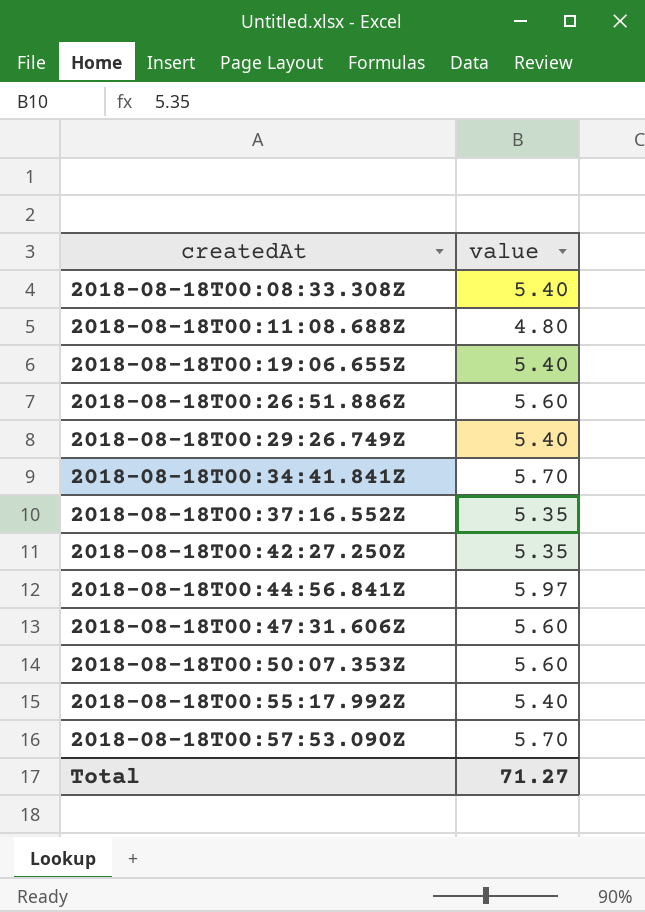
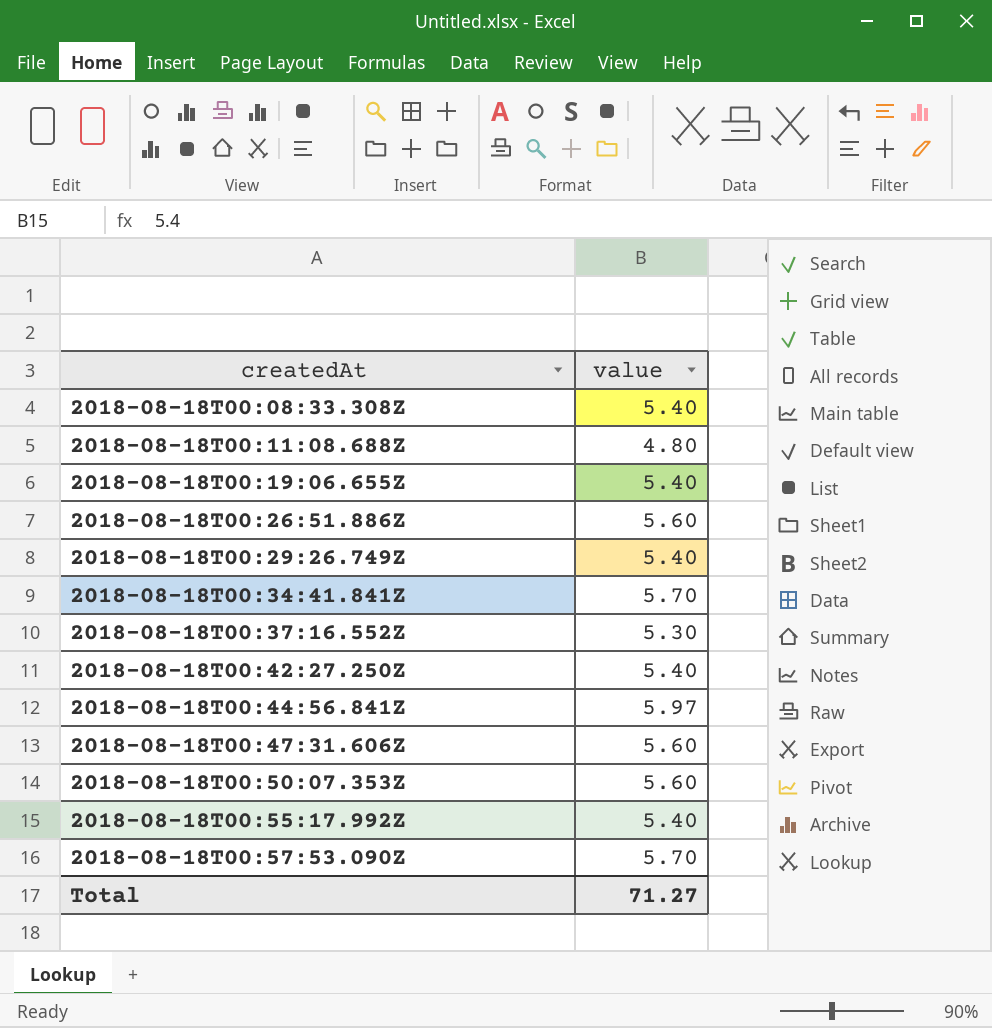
2018-08-18T00:37:16.552Z | value: 5.35 -> 5.30
2018-08-18T00:42:27.250Z | value: 5.35 -> 5.40

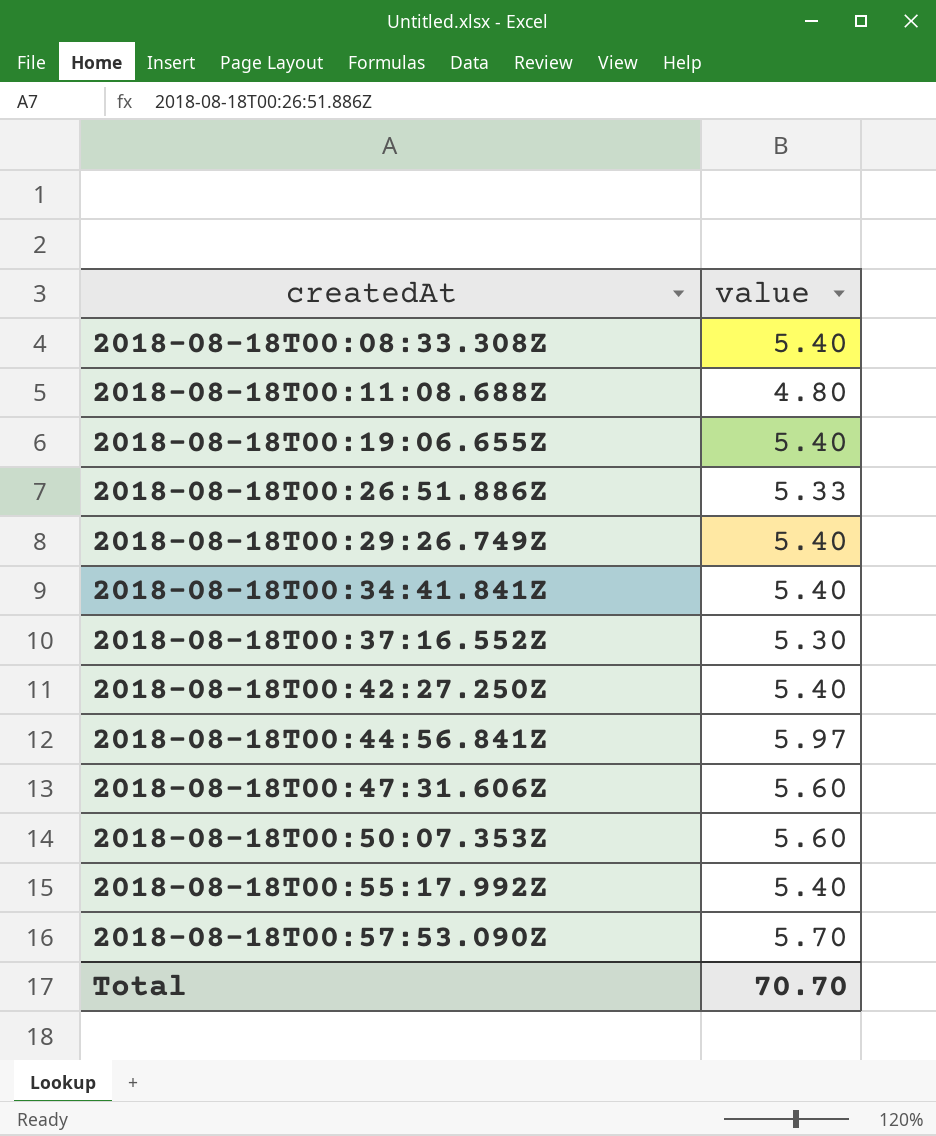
2018-08-18T00:26:51.886Z | value: 5.60 -> 5.33
2018-08-18T00:34:41.841Z | value: 5.70 -> 5.40
Total | value: 71.27 -> 70.70

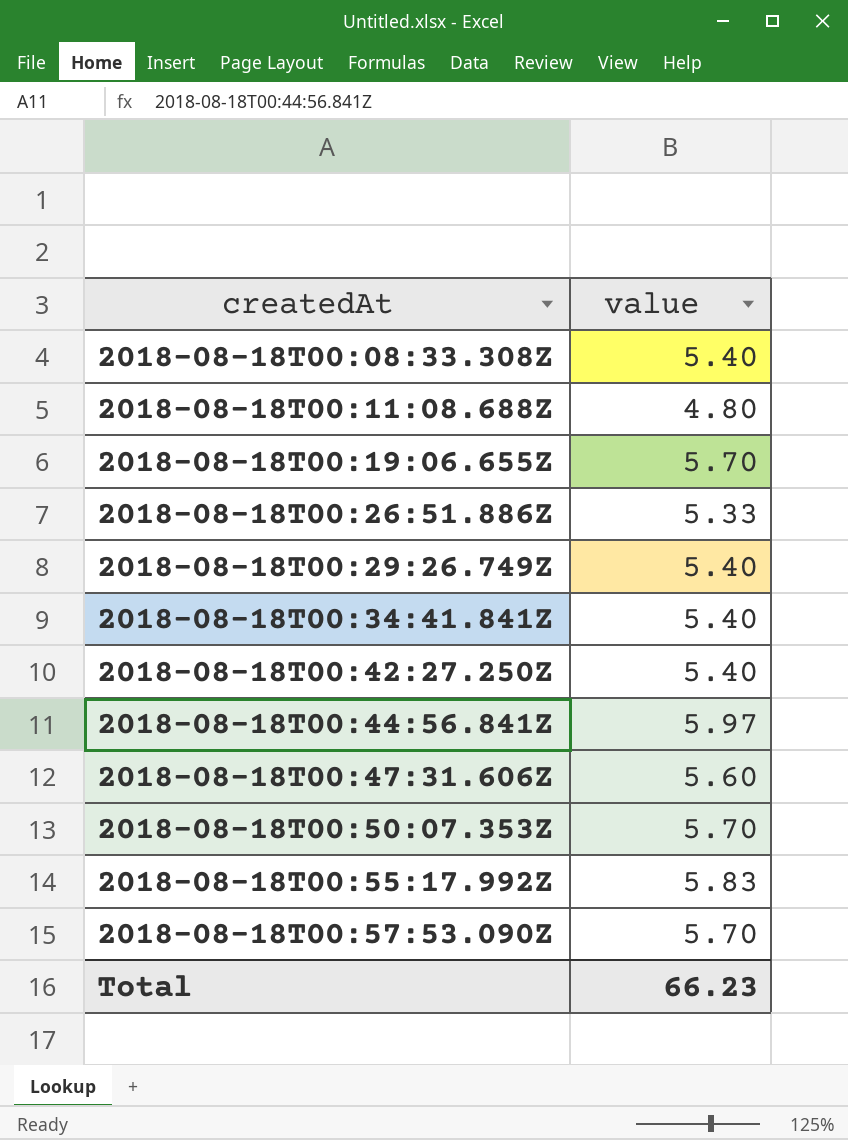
row 2018-08-18T00:37:16.552Z: 5.30 -> none
2018-08-18T00:19:06.655Z | value: 5.40 -> 5.70
2018-08-18T00:50:07.353Z | value: 5.60 -> 5.70
2018-08-18T00:55:17.992Z | value: 5.40 -> 5.83
Total | value: 70.70 -> 66.23

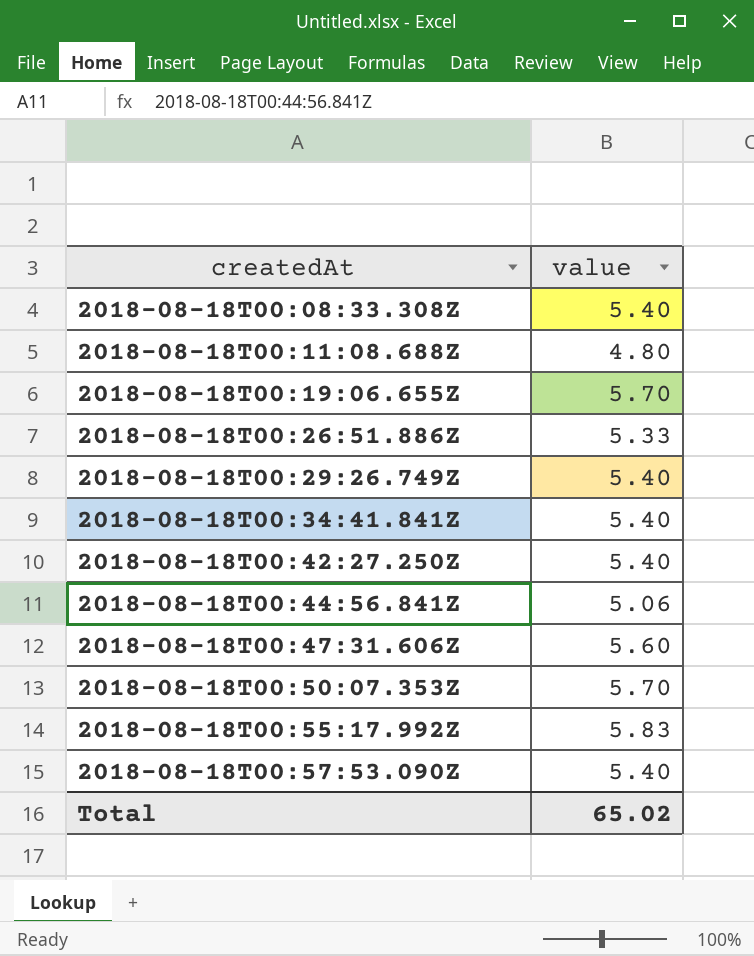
2018-08-18T00:44:56.841Z | value: 5.97 -> 5.06
2018-08-18T00:57:53.090Z | value: 5.70 -> 5.40
Total | value: 66.23 -> 65.02

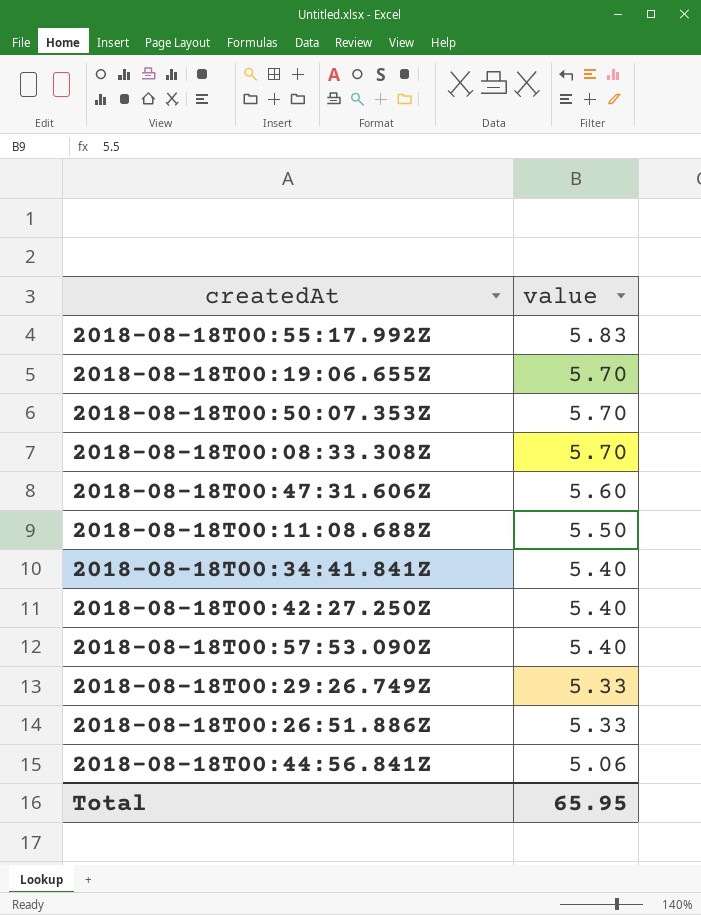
row order: createdAt ascending -> value descending
2018-08-18T00:08:33.308Z | value: 5.40 -> 5.70
2018-08-18T00:11:08.688Z | value: 4.80 -> 5.50
2018-08-18T00:29:26.749Z | value: 5.40 -> 5.33
Total | value: 65.02 -> 65.95

